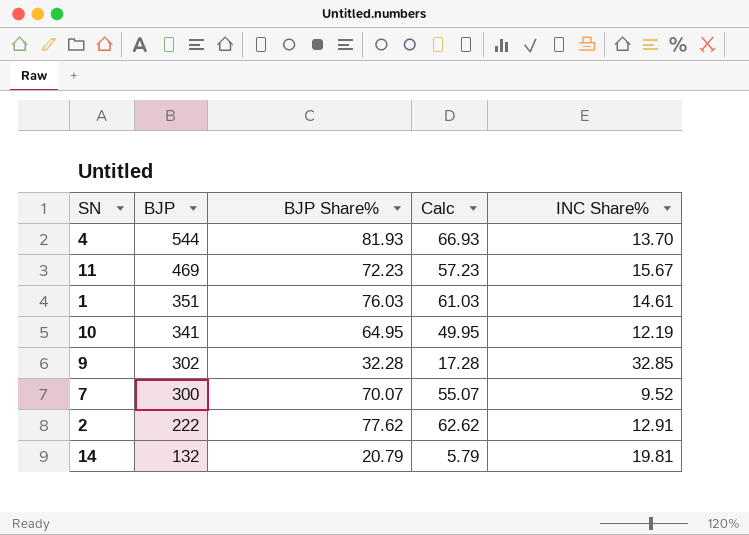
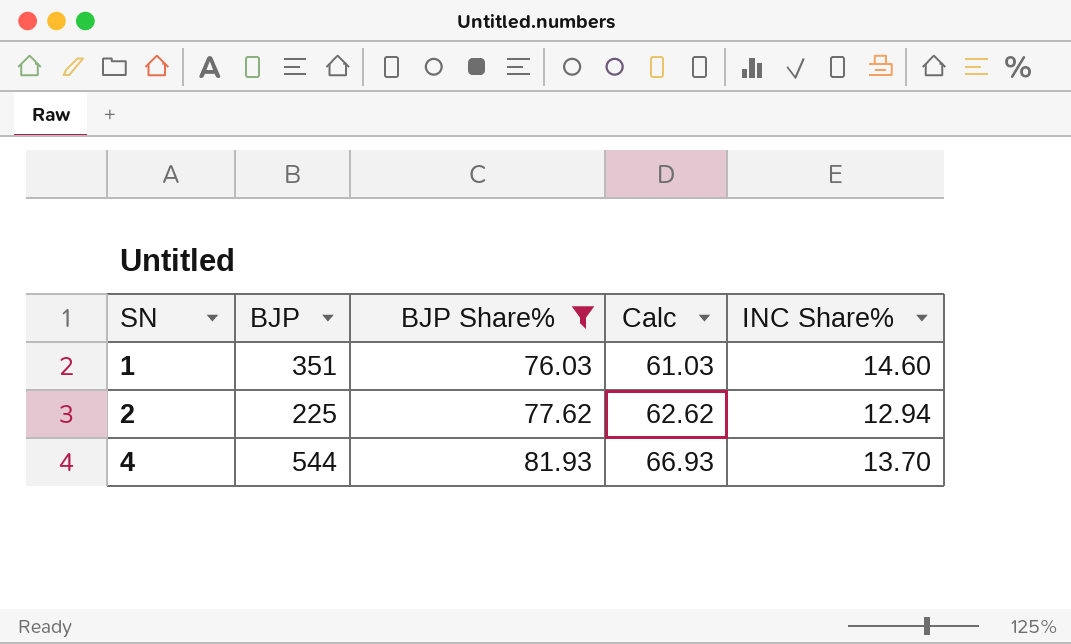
filter: none -> BJP Share% >= 76.03
row order: BJP descending -> SN ascending
1 | INC Share%: 14.61 -> 14.60
2 | BJP: 222 -> 225
2 | INC Share%: 12.91 -> 12.94

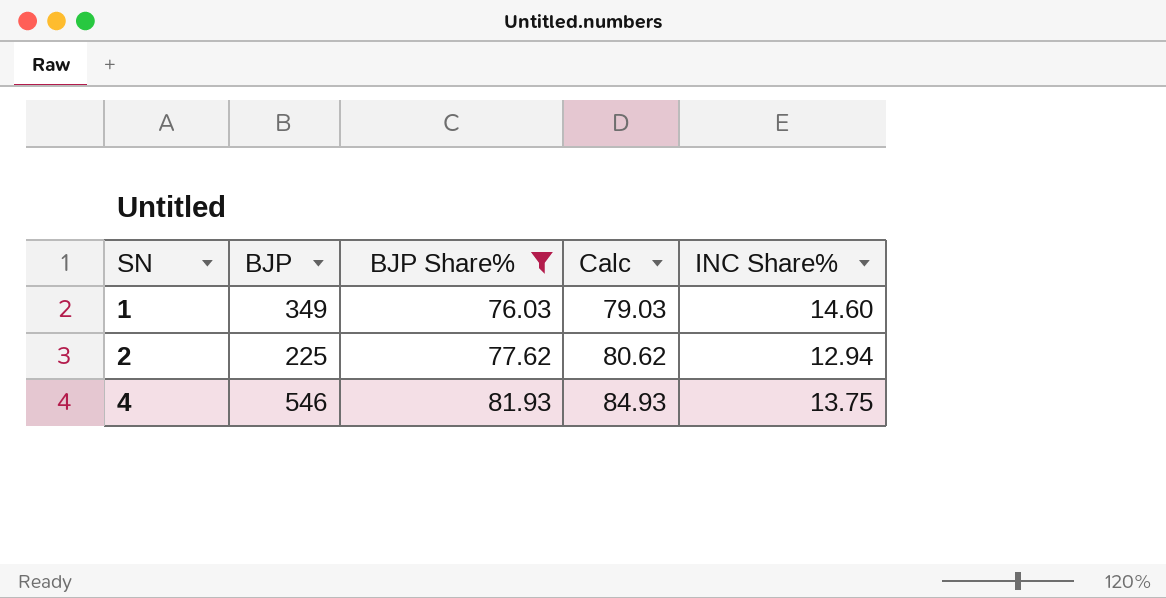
column Calc | formula: [BJP Share%] - 15 -> [BJP Share%] + 3
1 | BJP: 351 -> 349
4 | BJP: 544 -> 546
4 | INC Share%: 13.70 -> 13.75

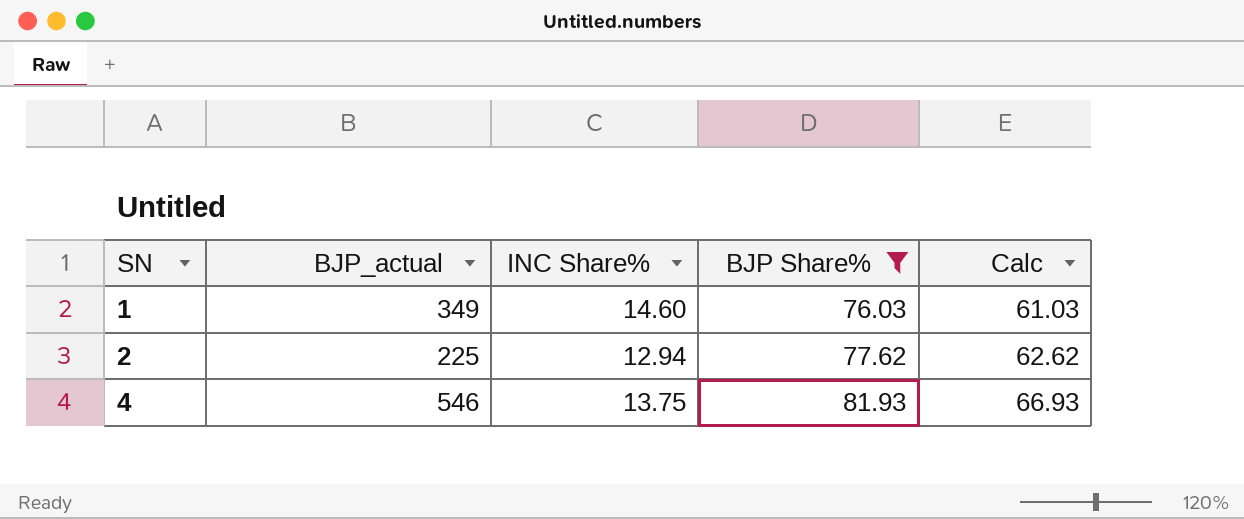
column name: BJP -> BJP_actual
column INC Share% | position: 5 -> 3
column Calc | formula: [BJP Share%] + 3 -> [BJP Share%] - 15

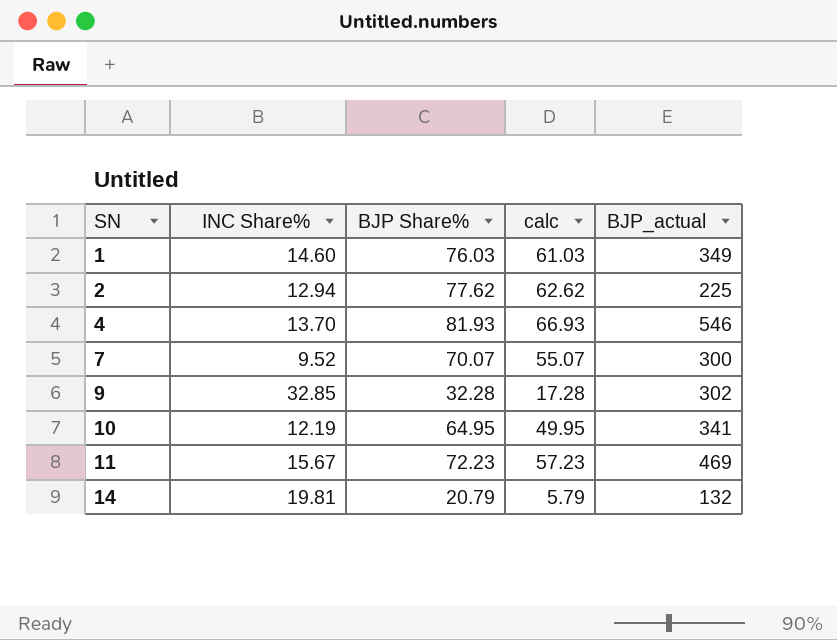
filter: BJP Share% >= 76.03 -> none
column name: Calc -> calc
column BJP_actual | position: 2 -> 5
4 | INC Share%: 13.75 -> 13.70

